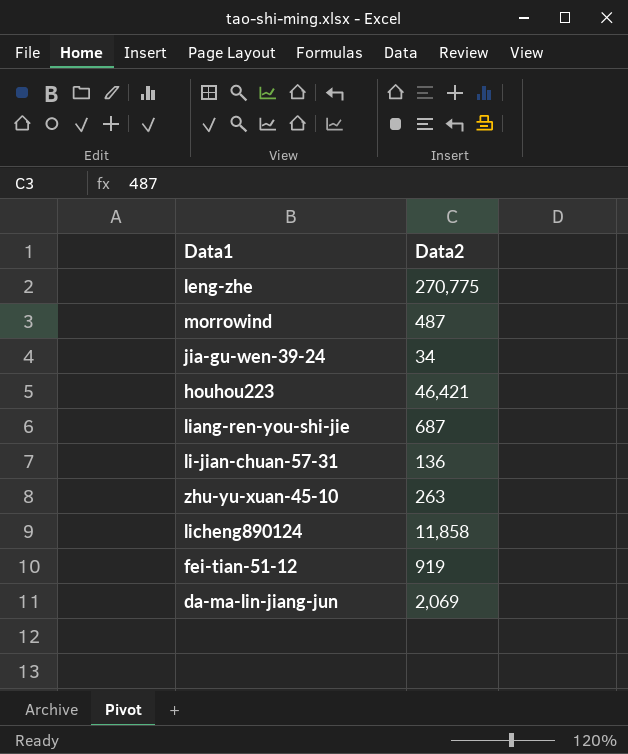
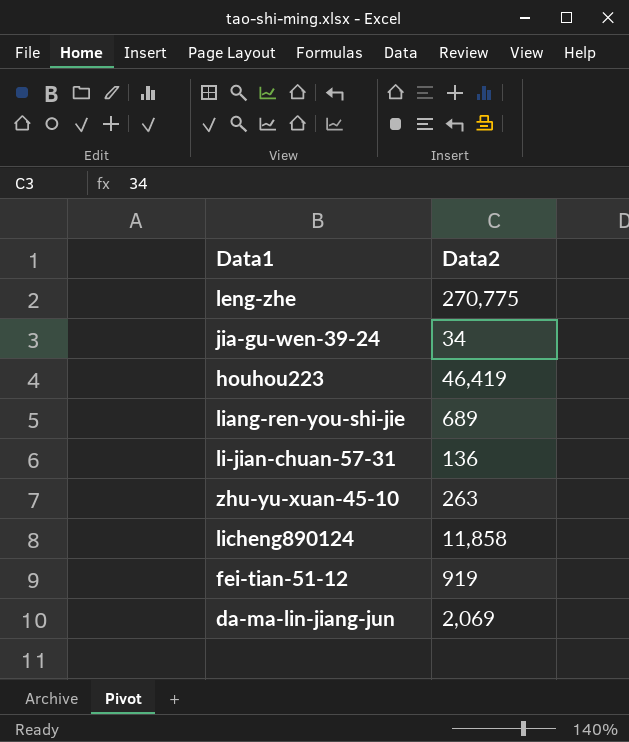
row morrowind: 487 -> none
houhou223 | Data2: 46,421 -> 46,419
liang-ren-you-shi-jie | Data2: 687 -> 689

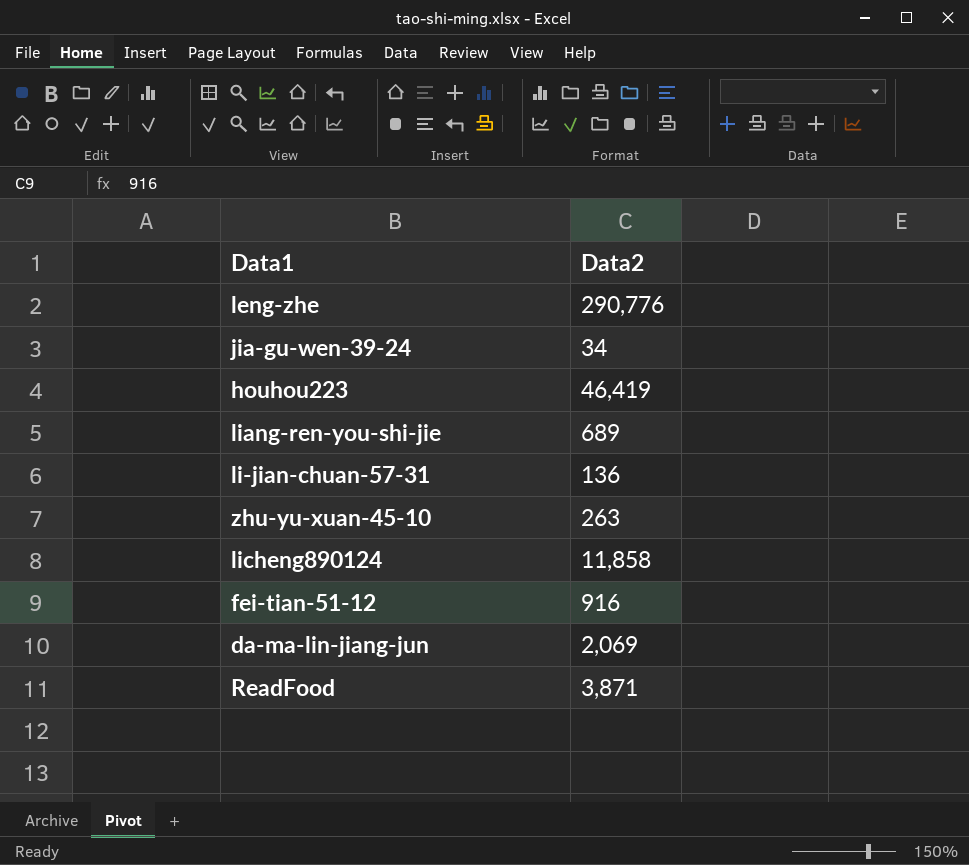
leng-zhe | Data2: 270,775 -> 290,776
fei-tian-51-12 | Data2: 919 -> 916
row ReadFood: none -> 3,871

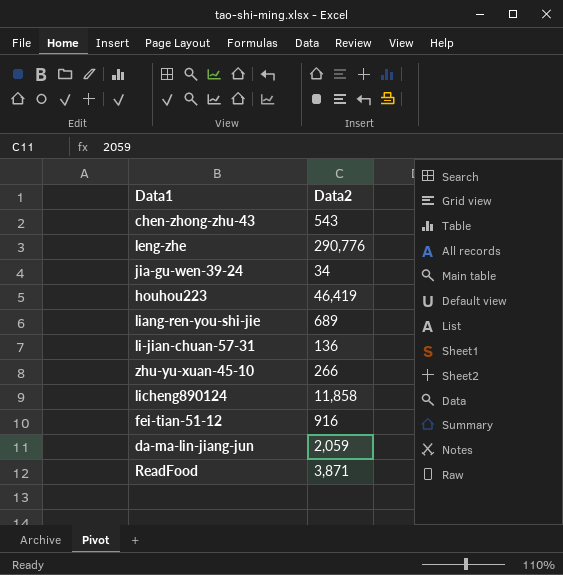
row chen-zhong-zhu-43: none -> 543
zhu-yu-xuan-45-10 | Data2: 263 -> 266
da-ma-lin-jiang-jun | Data2: 2,069 -> 2,059

